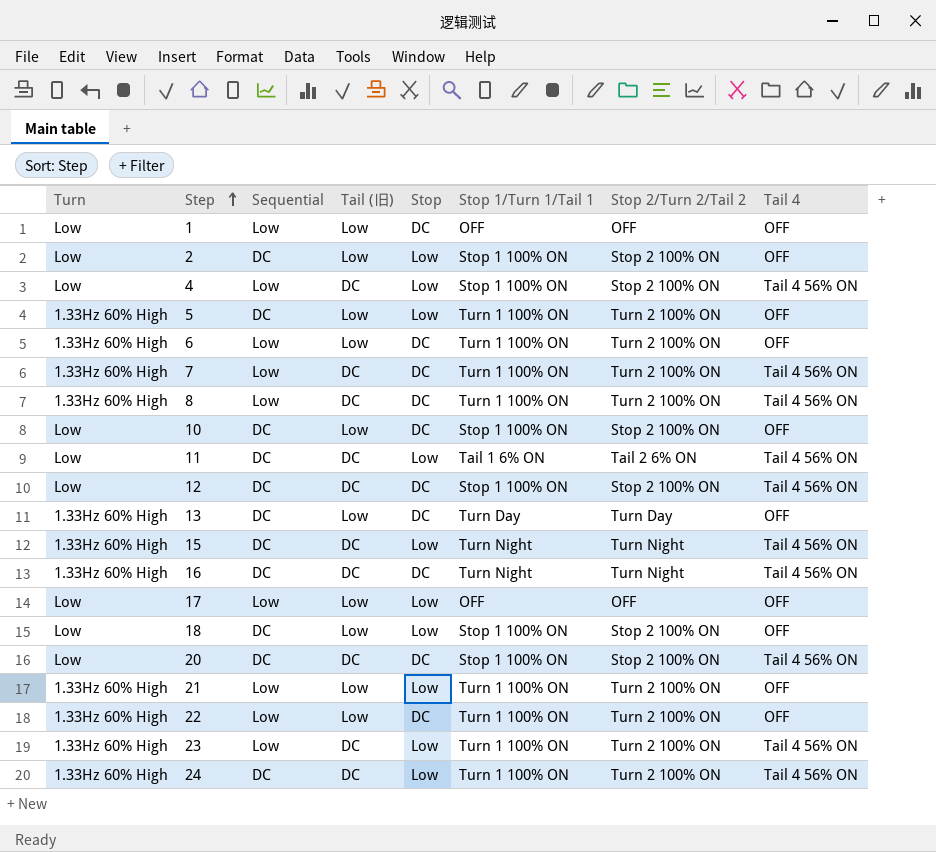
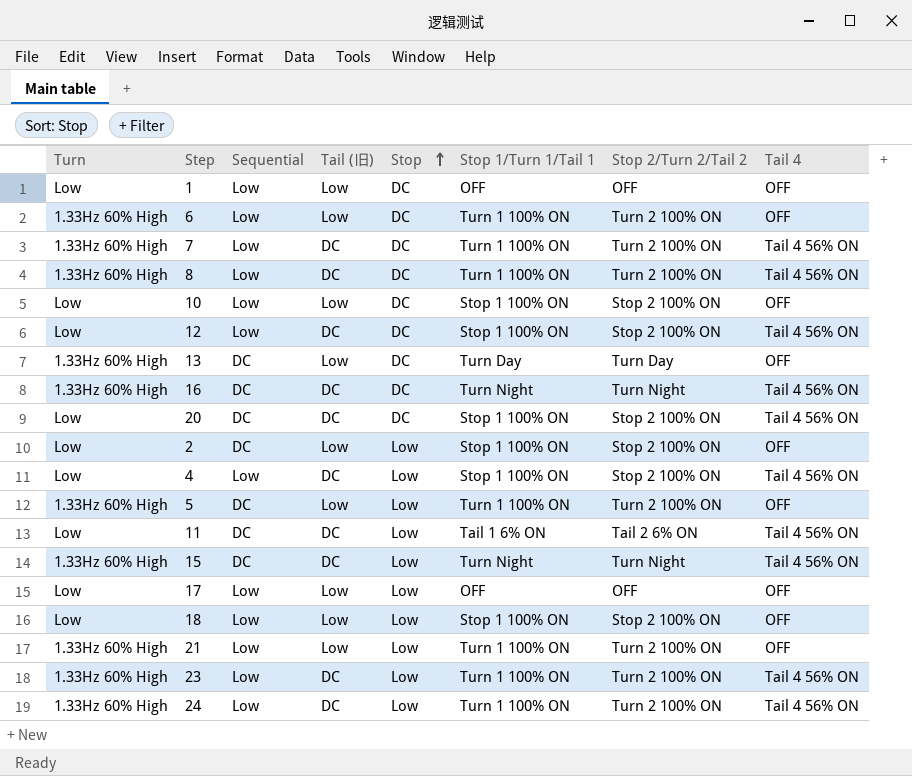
row order: Step ascending -> Stop ascending
row 22: 1.33Hz 60% High | Low | Low | DC | Turn 1 100% ON | Turn 2 100% ON | OFF -> none
10 | Sequential: DC -> Low
12 | Sequential: DC -> Low
18 | Sequential: DC -> Low
24 | Sequential: DC -> Low

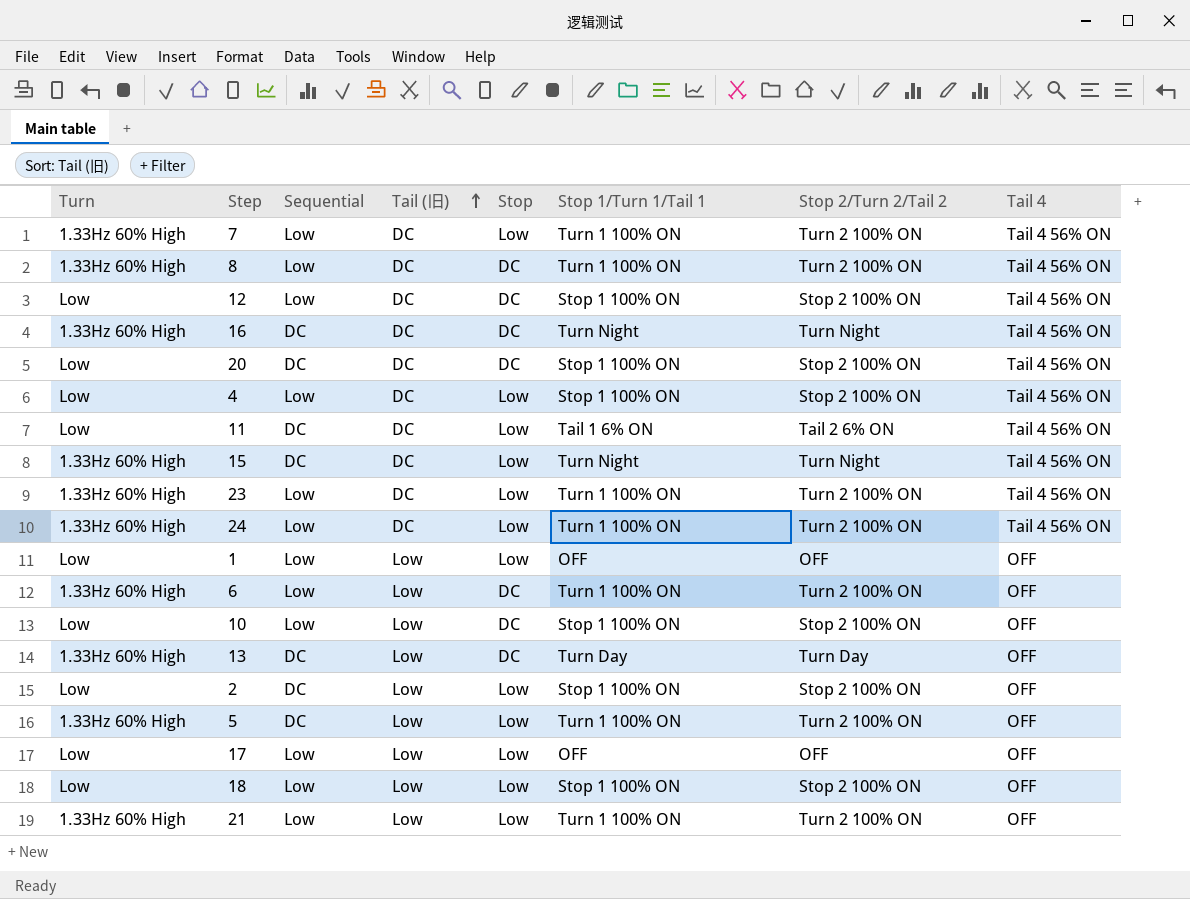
row order: Stop ascending -> Tail (旧) ascending
7 | Stop: DC -> Low
1 | Stop: DC -> Low

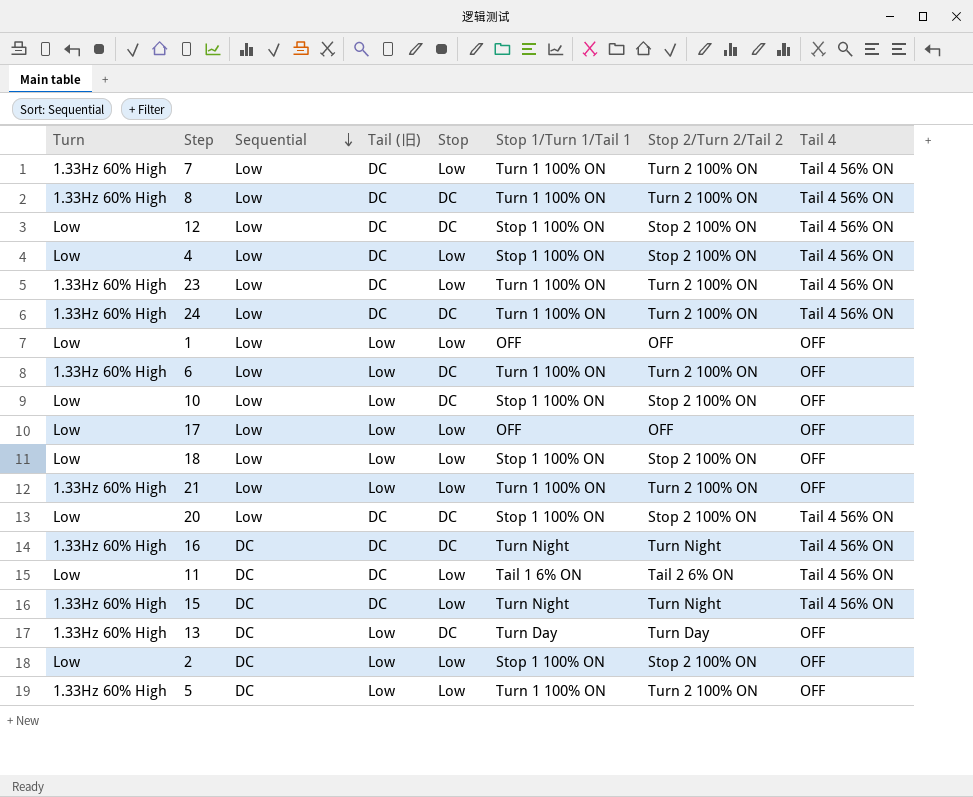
row order: Tail (旧) ascending -> Sequential descending
24 | Stop: Low -> DC
20 | Sequential: DC -> Low

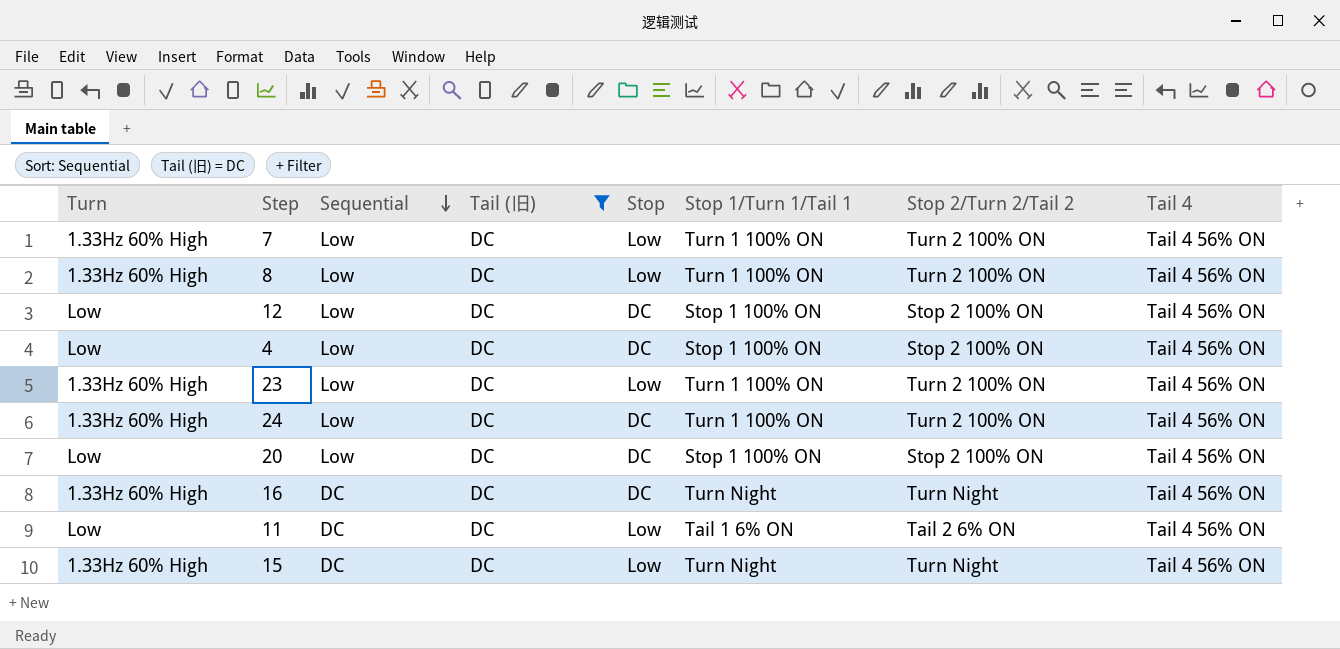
filter: none -> Tail (旧) = DC
8 | Stop: DC -> Low
4 | Stop: Low -> DC

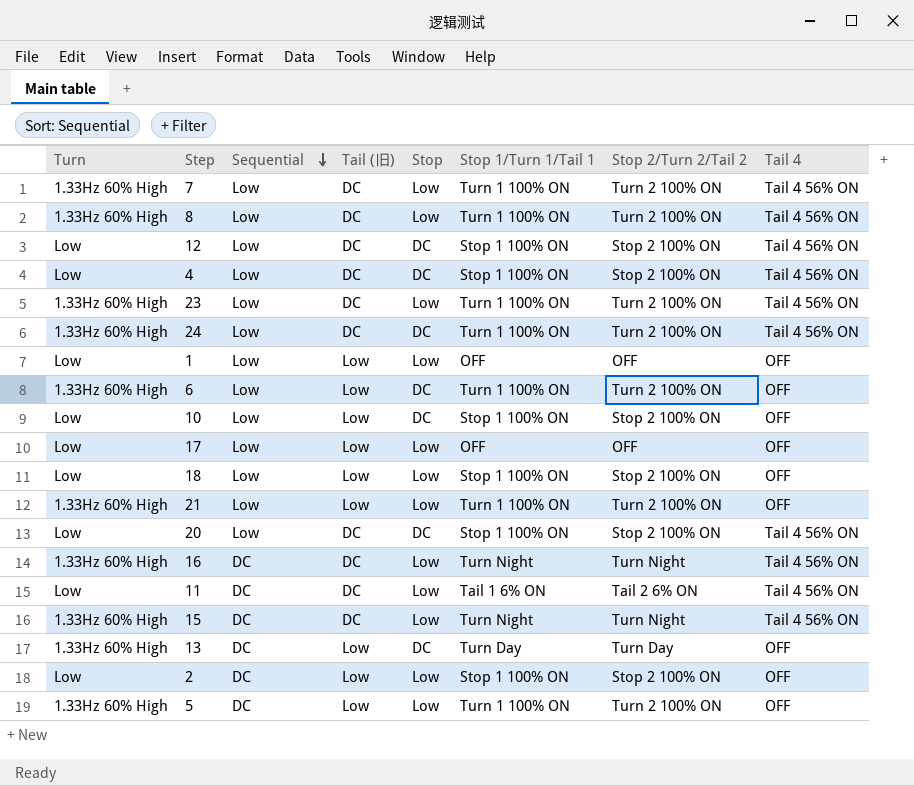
filter: Tail (旧) = DC -> none
16 | Stop: DC -> Low

